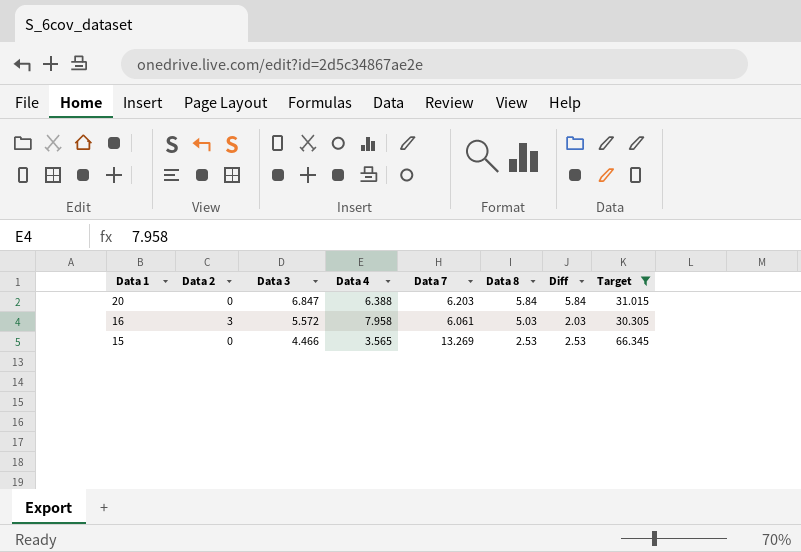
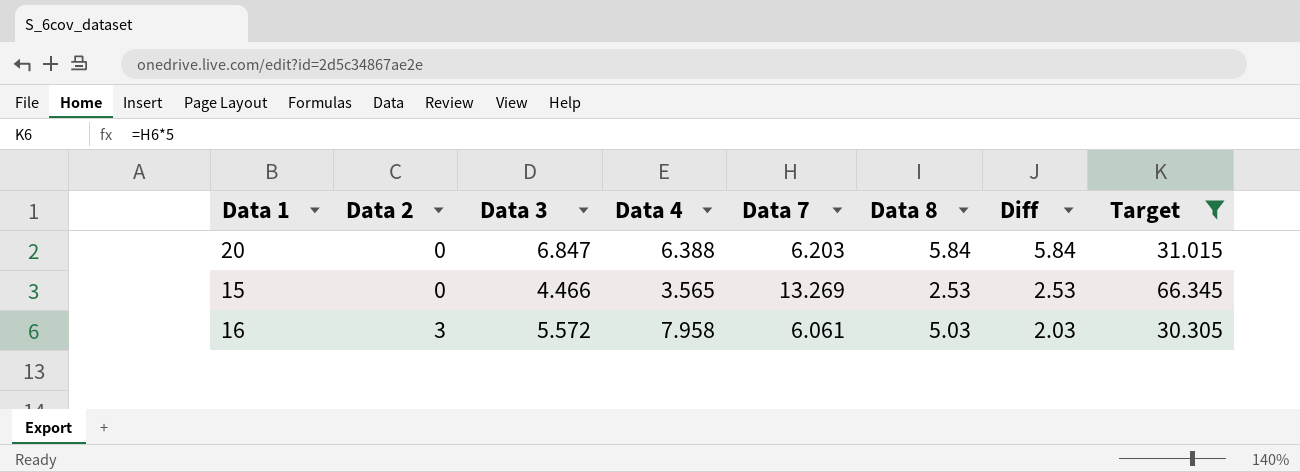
row order: Data 1 descending -> Data 2 ascending

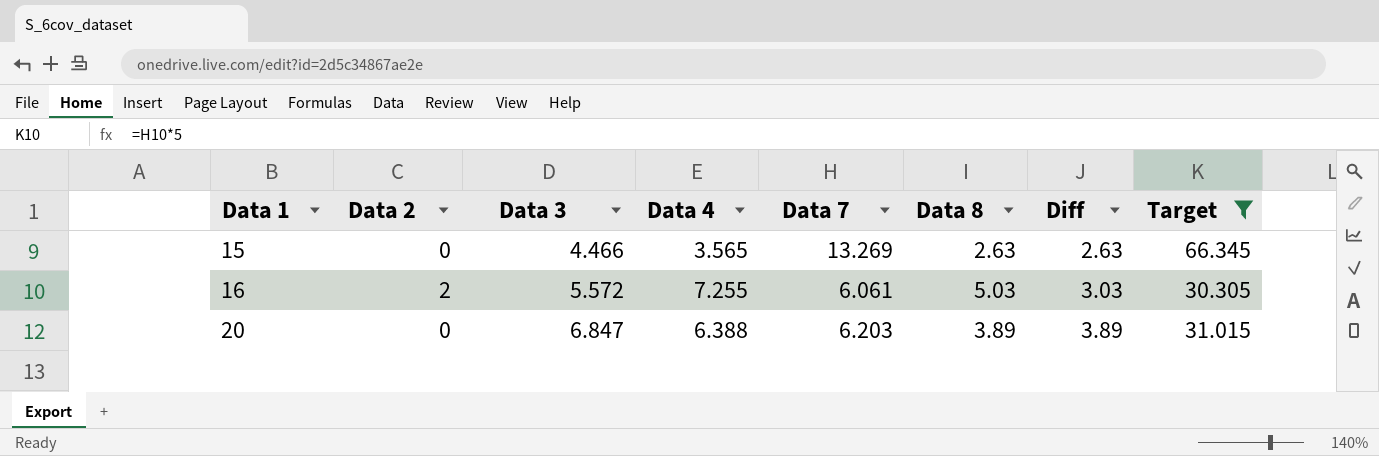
row order: Data 2 ascending -> Data 1 ascending
15 | Data 8: 2.53 -> 2.63
15 | Diff: 2.53 -> 2.63
16 | Data 2: 3 -> 2
16 | Data 4: 7.958 -> 7.255
16 | Diff: 2.03 -> 3.03
20 | Data 8: 5.84 -> 3.89
20 | Diff: 5.84 -> 3.89

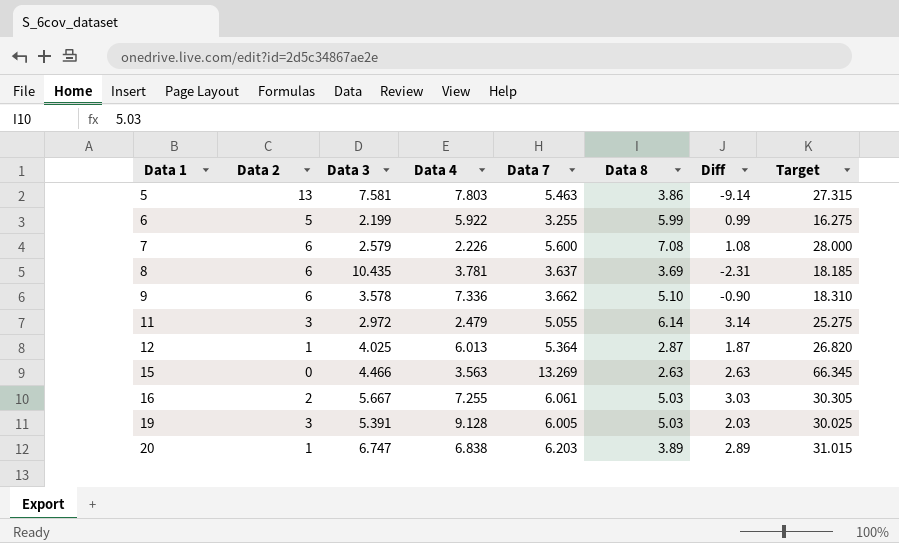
filter: Target >= 30.305 -> none
15 | Data 4: 3.565 -> 3.563
16 | Data 3: 5.572 -> 5.667
20 | Data 2: 0 -> 1
20 | Data 3: 6.847 -> 6.747
20 | Data 4: 6.388 -> 6.838
20 | Diff: 3.89 -> 2.89

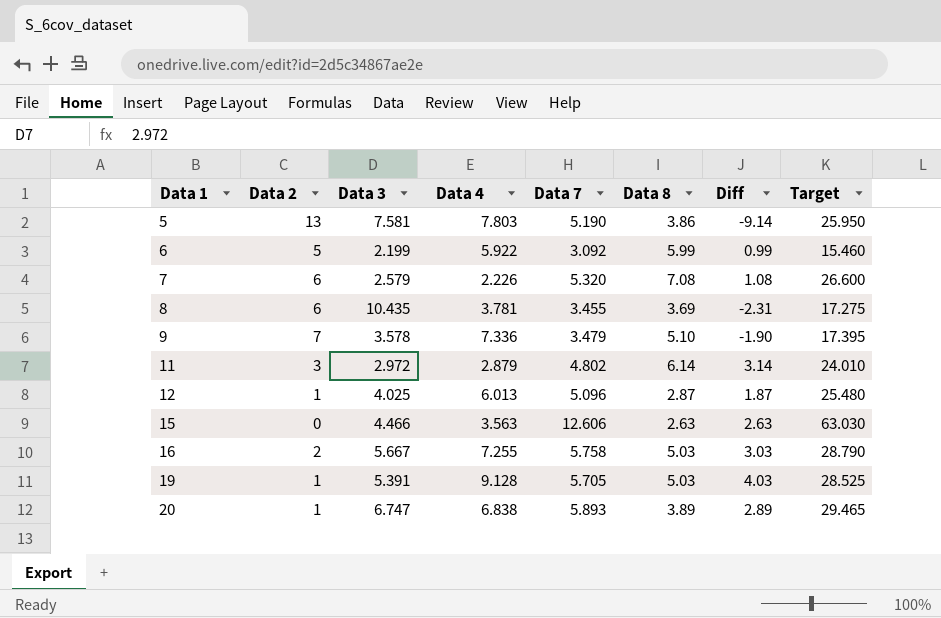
5 | Data 7: 5.463 -> 5.190
5 | Target: 27.315 -> 25.950
6 | Data 7: 3.255 -> 3.092
6 | Target: 16.275 -> 15.460
7 | Data 7: 5.600 -> 5.320
7 | Target: 28.000 -> 26.600
8 | Data 7: 3.637 -> 3.455
8 | Target: 18.185 -> 17.275
9 | Data 2: 6 -> 7
9 | Data 7: 3.662 -> 3.479
9 | Diff: -0.90 -> -1.90
9 | Target: 18.310 -> 17.395
11 | Data 4: 2.479 -> 2.879
11 | Data 7: 5.055 -> 4.802
11 | Target: 25.275 -> 24.010
12 | Data 7: 5.364 -> 5.096
12 | Target: 26.820 -> 25.480
15 | Data 7: 13.269 -> 12.606
15 | Target: 66.345 -> 63.030
16 | Data 7: 6.061 -> 5.758
16 | Target: 30.305 -> 28.790
19 | Data 2: 3 -> 1
19 | Data 7: 6.005 -> 5.705
19 | Diff: 2.03 -> 4.03
19 | Target: 30.025 -> 28.525
20 | Data 7: 6.203 -> 5.893
20 | Target: 31.015 -> 29.465

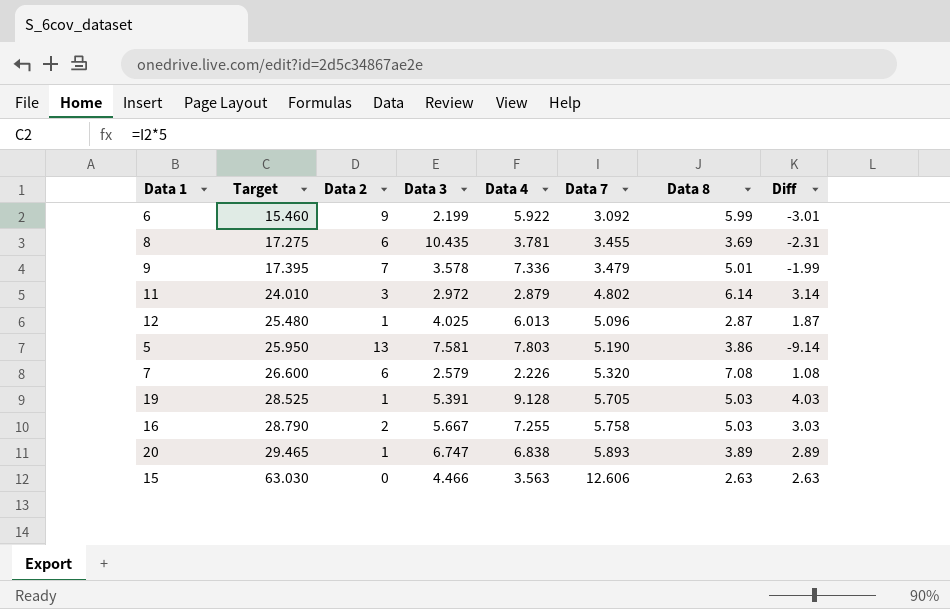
row order: Data 1 ascending -> Target ascending
column Target | position: 8 -> 2
6 | Data 2: 5 -> 9
6 | Diff: 0.99 -> -3.01
9 | Data 8: 5.10 -> 5.01
9 | Diff: -1.90 -> -1.99

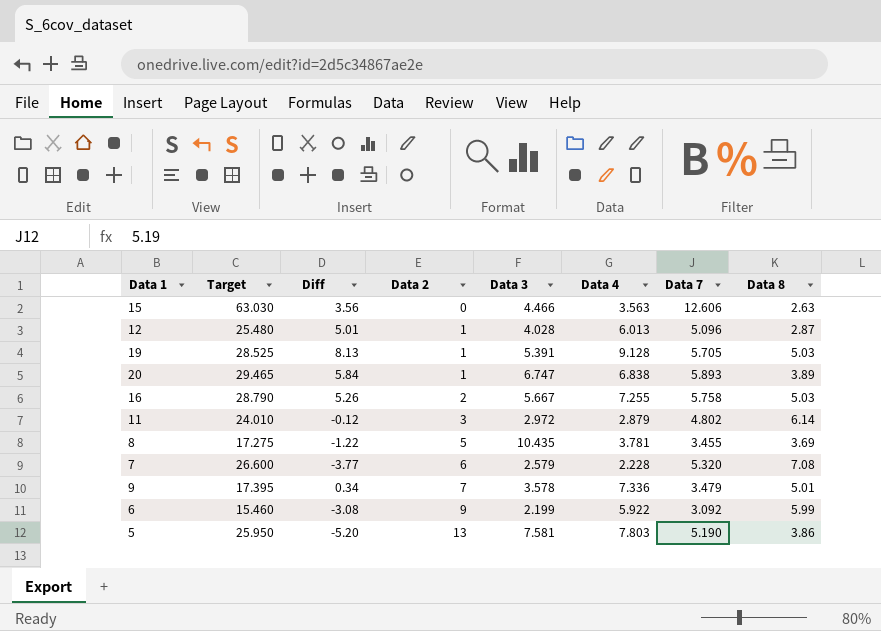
row order: Target ascending -> Data 2 ascending
column Diff | formula: [Data 8] - [Data 2] -> [Data 4] - [Data 2]
column Diff | position: 8 -> 3
12 | Data 3: 4.025 -> 4.028
8 | Data 2: 6 -> 5
7 | Data 4: 2.226 -> 2.228

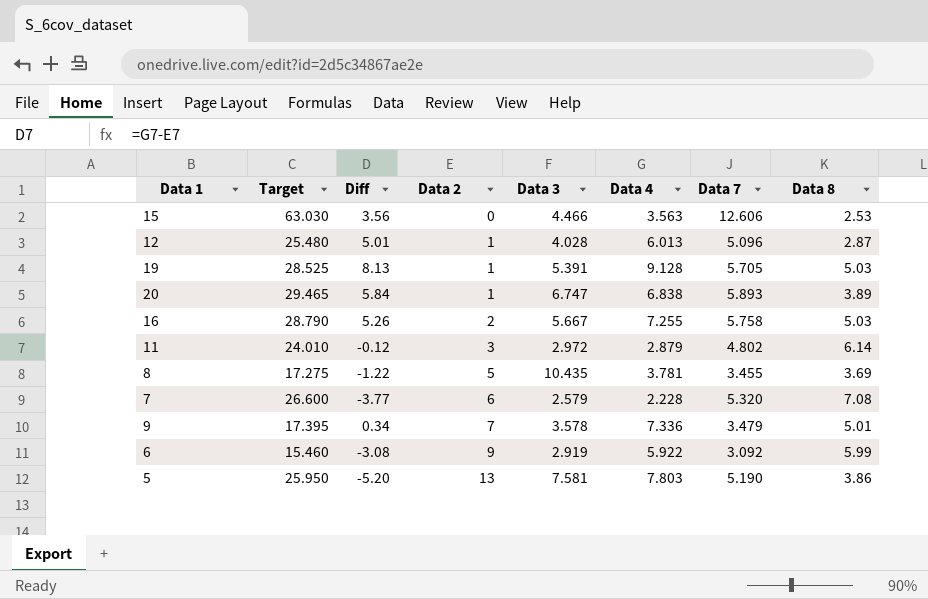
15 | Data 8: 2.63 -> 2.53
6 | Data 3: 2.199 -> 2.919

